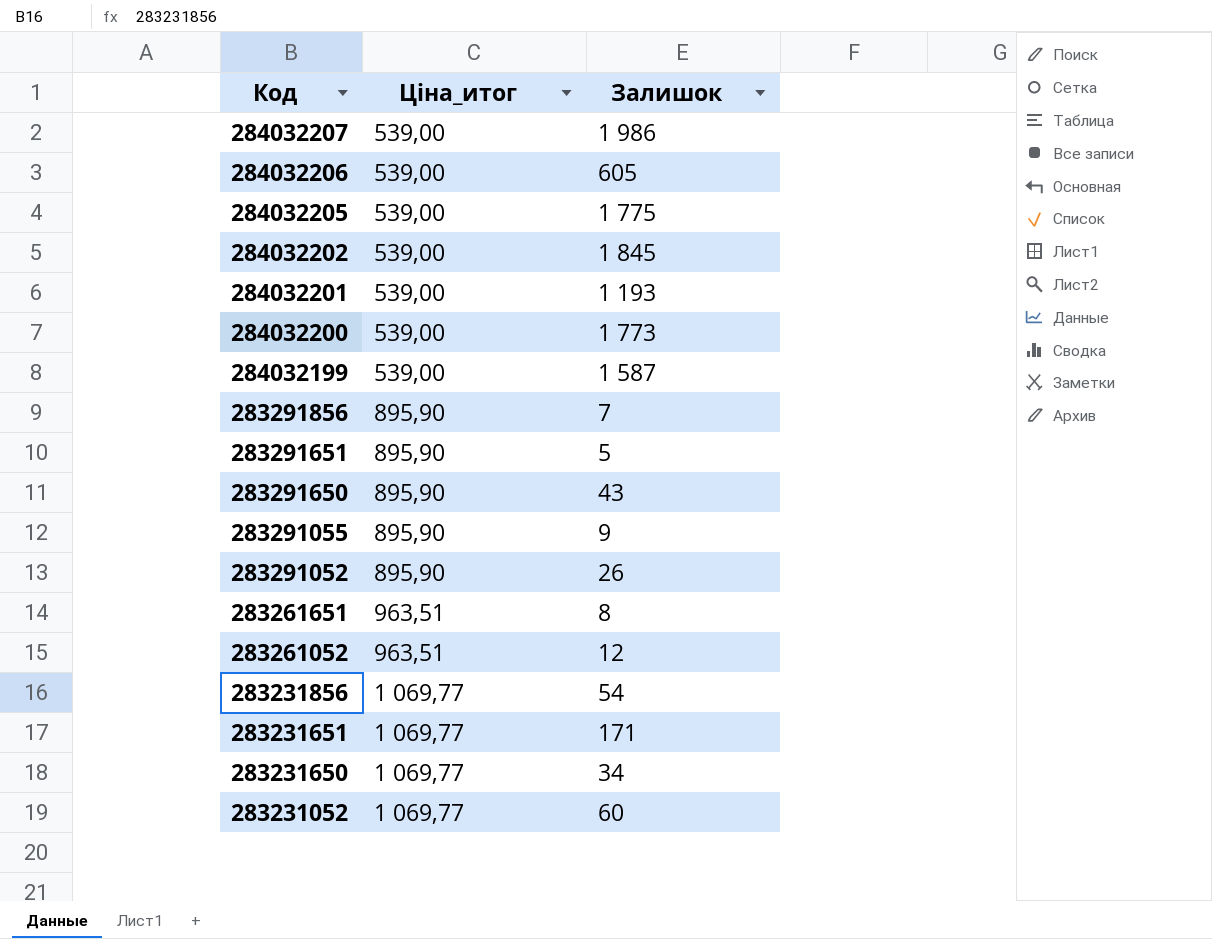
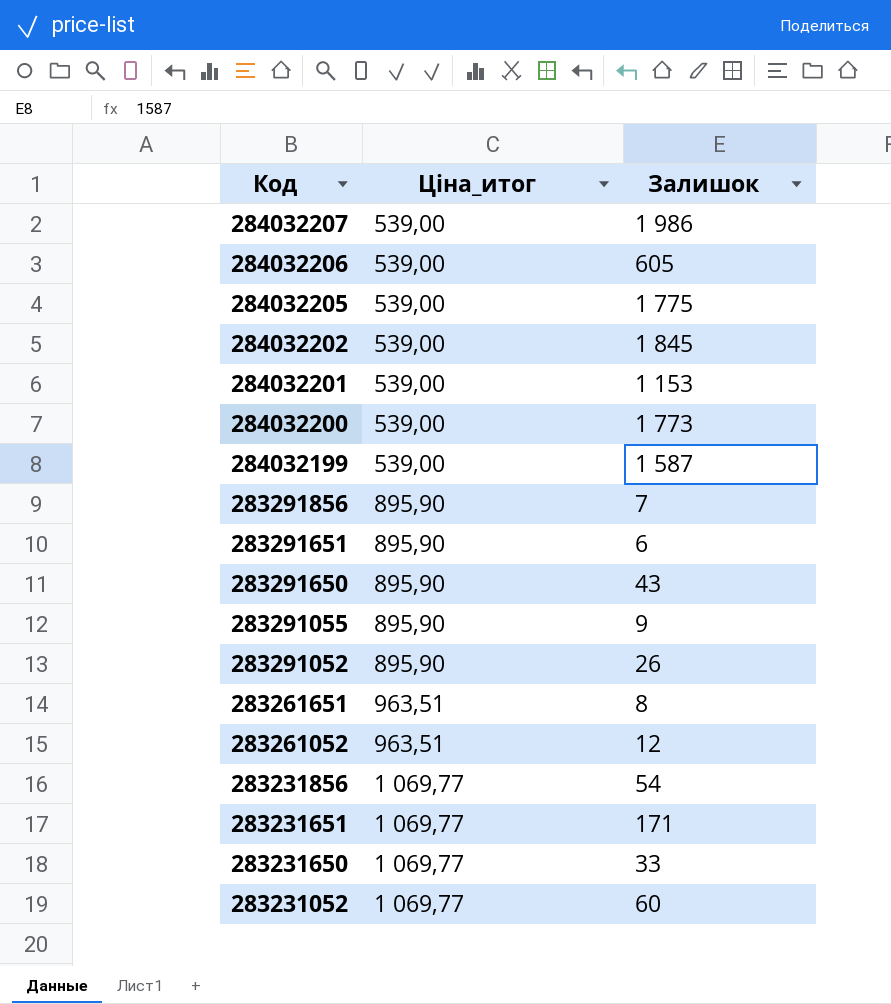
284032201 | Залишок: 1 193 -> 1 153
283291651 | Залишок: 5 -> 6
283231650 | Залишок: 34 -> 33

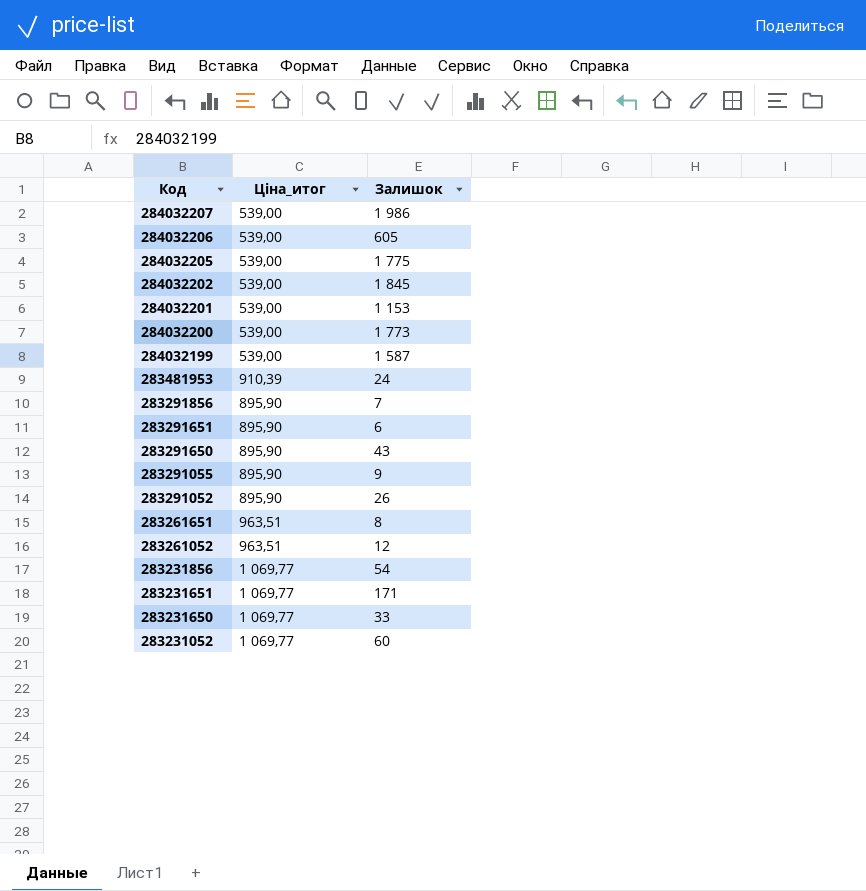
row 283481953: none -> 910,39 | 24

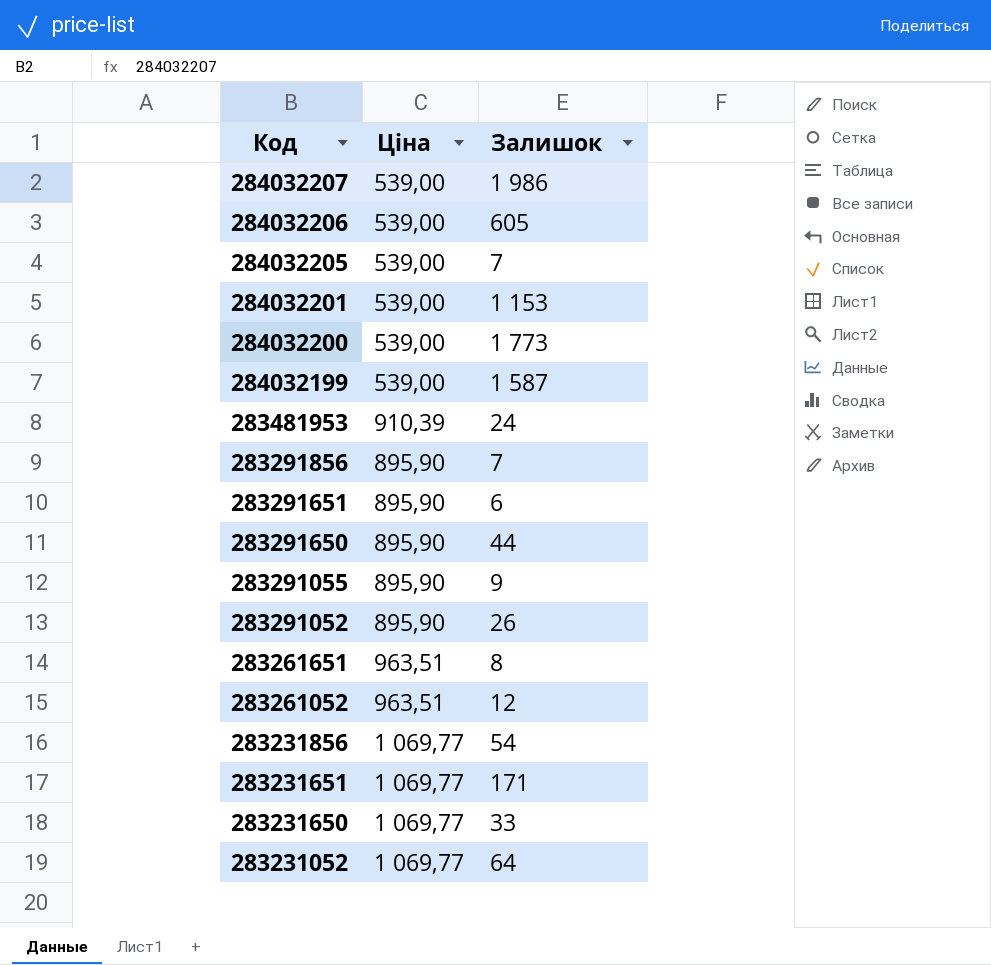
column name: Ціна_итог -> Ціна
row 284032202: 539,00 | 1 845 -> none
284032205 | Залишок: 1 775 -> 7
283291650 | Залишок: 43 -> 44
283231052 | Залишок: 60 -> 64

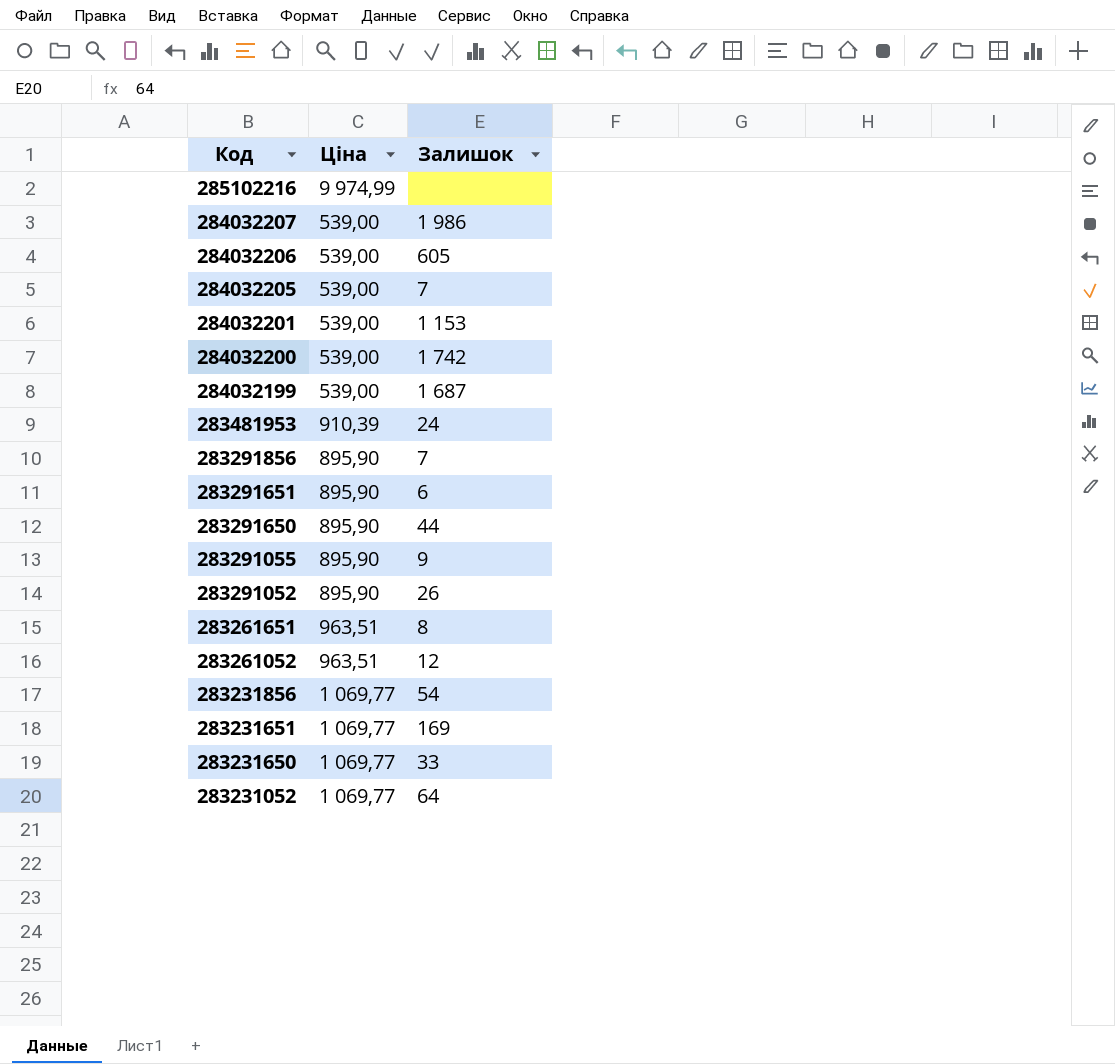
row 285102216: none -> 9 974,99 | none
284032200 | Залишок: 1 773 -> 1 742
284032199 | Залишок: 1 587 -> 1 687
283231651 | Залишок: 171 -> 169

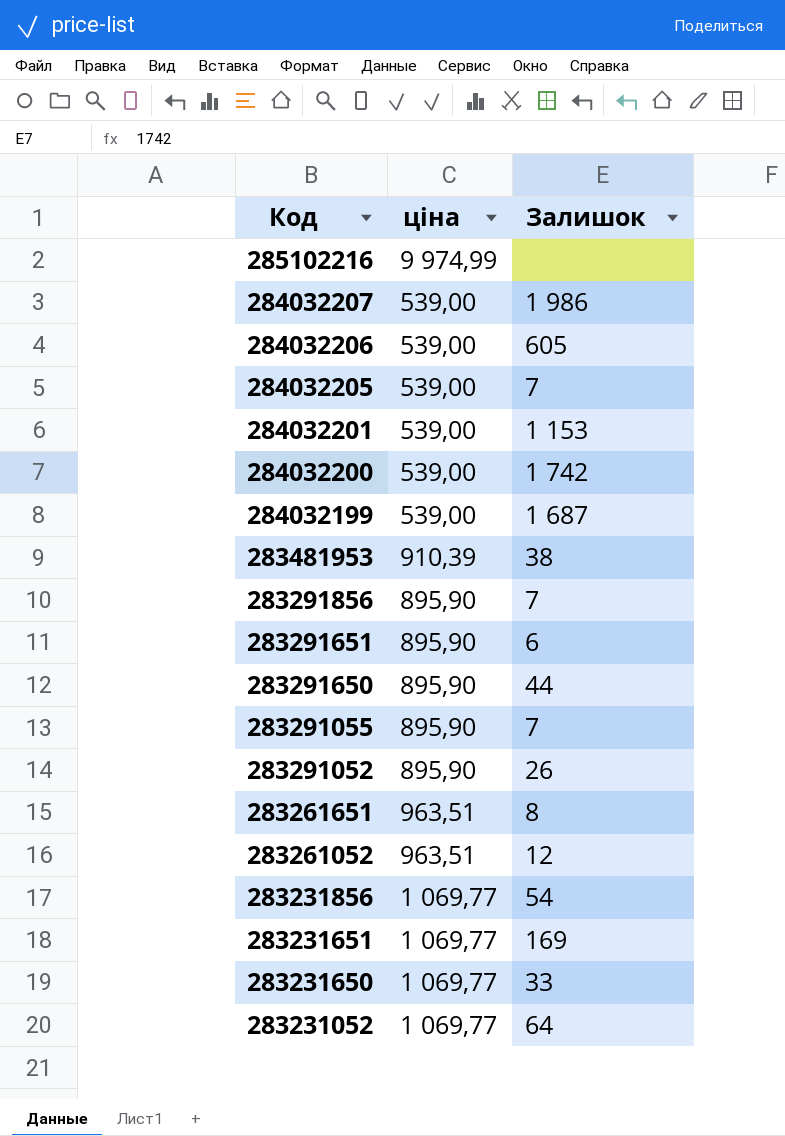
column name: Ціна -> ціна
283481953 | Залишок: 24 -> 38
283291055 | Залишок: 9 -> 7

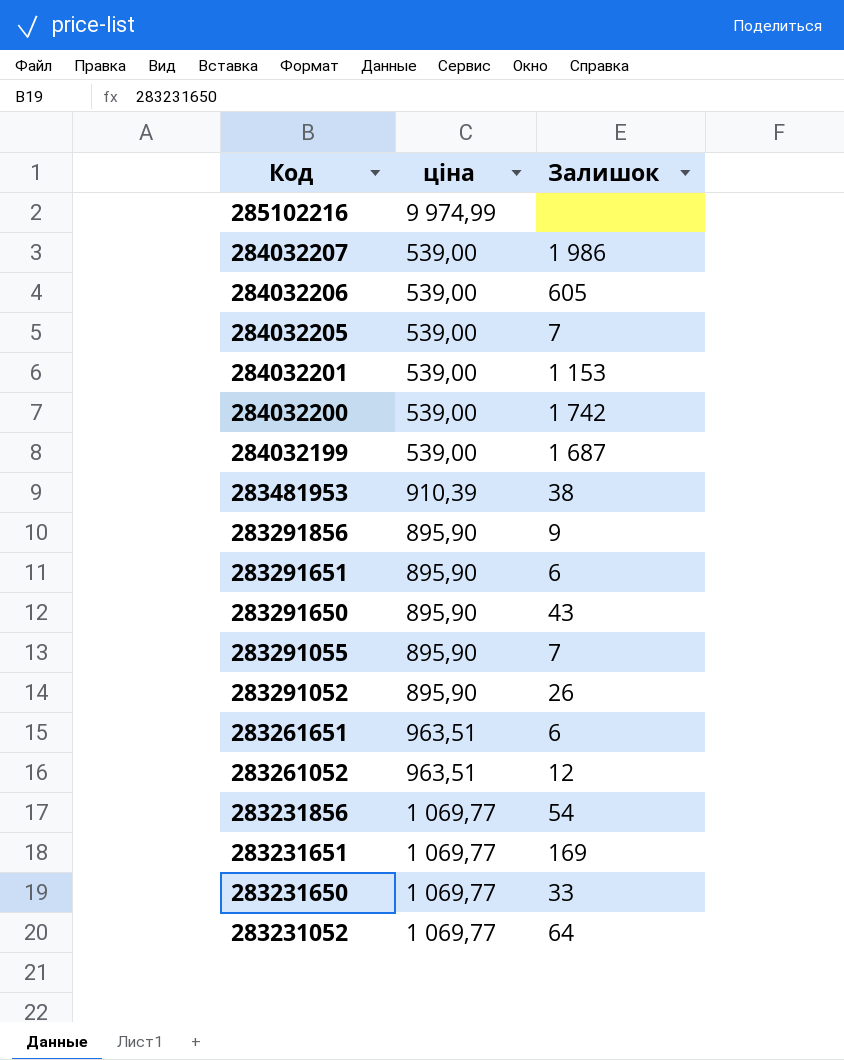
283291856 | Залишок: 7 -> 9
283291650 | Залишок: 44 -> 43
283261651 | Залишок: 8 -> 6

